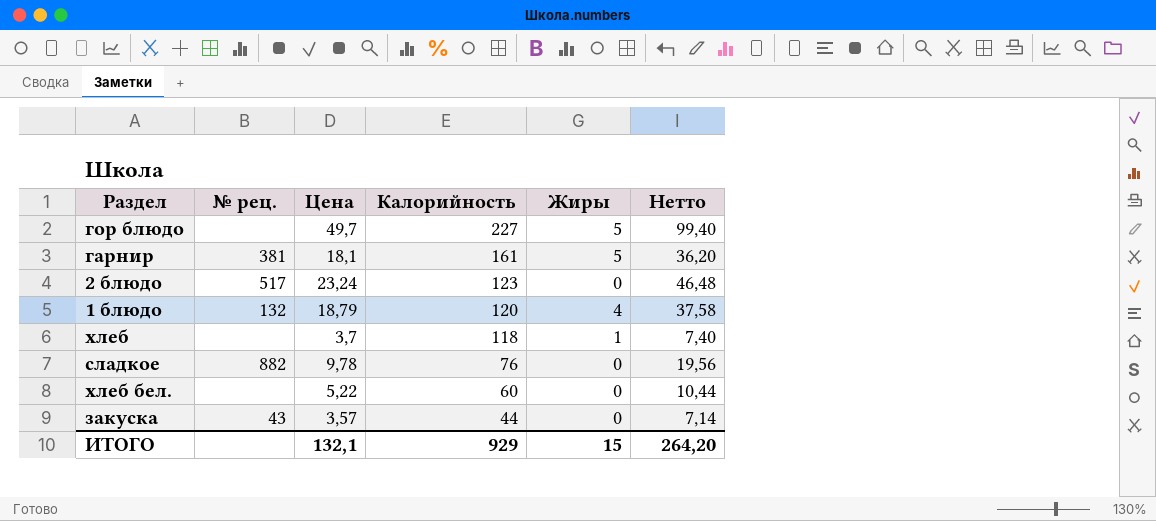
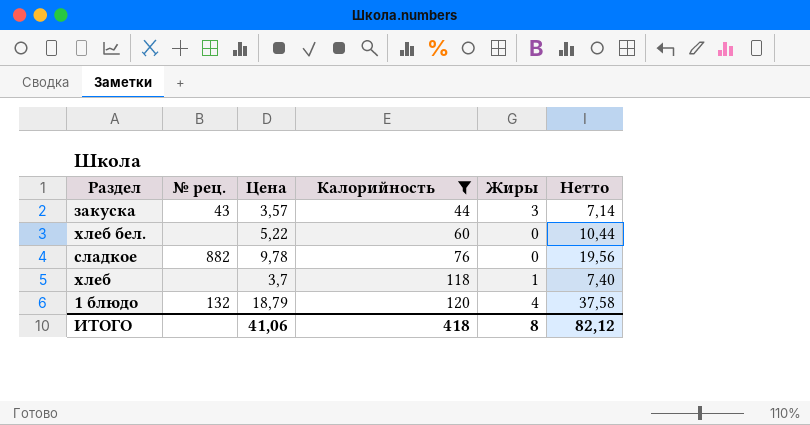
filter: none -> Калорийность <= 120
row order: Калорийность descending -> Калорийность ascending
закуска | Жиры: 0 -> 3
ИТОГО | Цена: 132,1 -> 41,06
ИТОГО | Калорийность: 929 -> 418
ИТОГО | Жиры: 15 -> 8
ИТОГО | Нетто: 264,20 -> 82,12

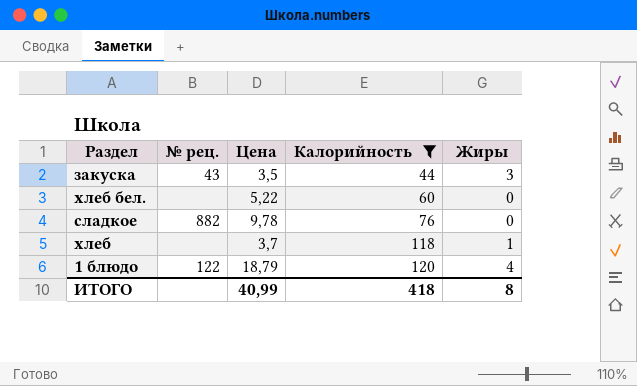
column Нетто | formula: [Цена] * 2 -> none
закуска | Цена: 3,57 -> 3,5
1 блюдо | № рец.: 132 -> 122
ИТОГО | Цена: 41,06 -> 40,99

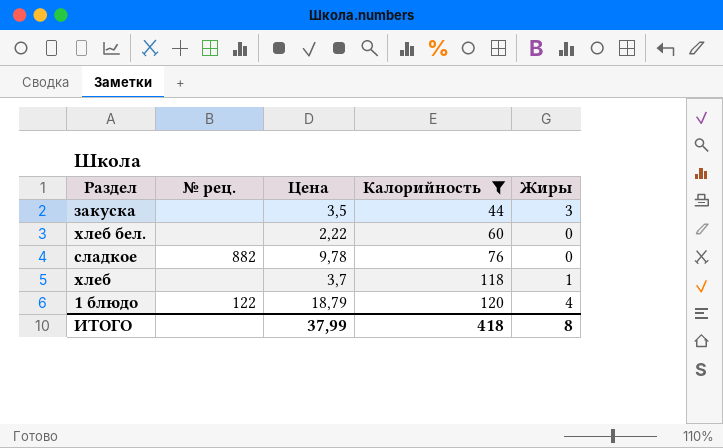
закуска | № рец.: 43 -> none
хлеб бел. | Цена: 5,22 -> 2,22
ИТОГО | Цена: 40,99 -> 37,99

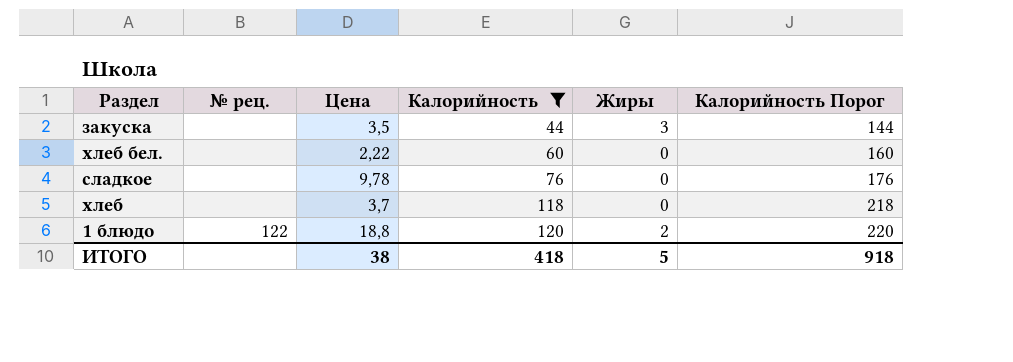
column Калорийность Порог | formula: none -> [Калорийность] + 100
сладкое | № рец.: 882 -> none
хлеб | Жиры: 1 -> 0
1 блюдо | Цена: 18,79 -> 18,8
1 блюдо | Жиры: 4 -> 2
ИТОГО | Цена: 37,99 -> 38
ИТОГО | Жиры: 8 -> 5

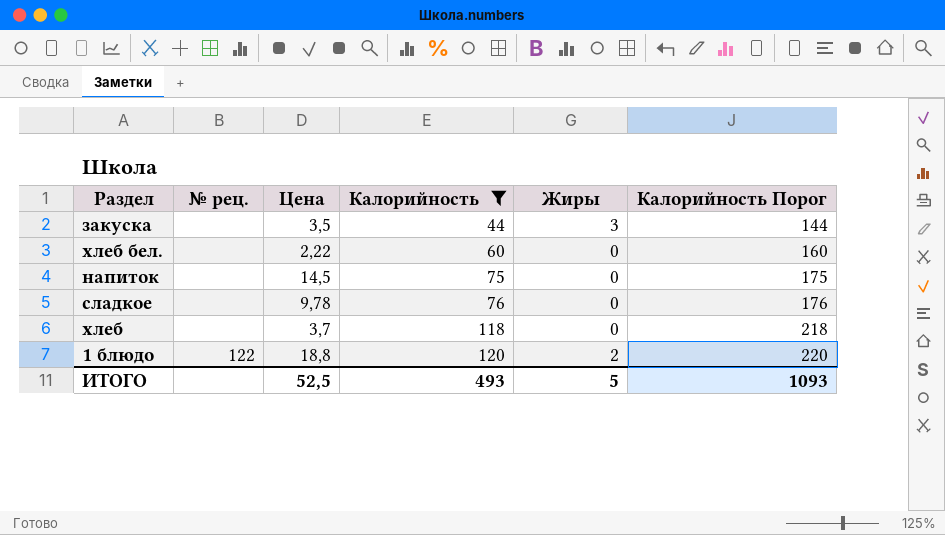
row напиток: none -> none | 14,5 | 75 | 0 | 175
ИТОГО | Цена: 38 -> 52,5
ИТОГО | Калорийность: 418 -> 493
ИТОГО | Калорийность Порог: 918 -> 1093

